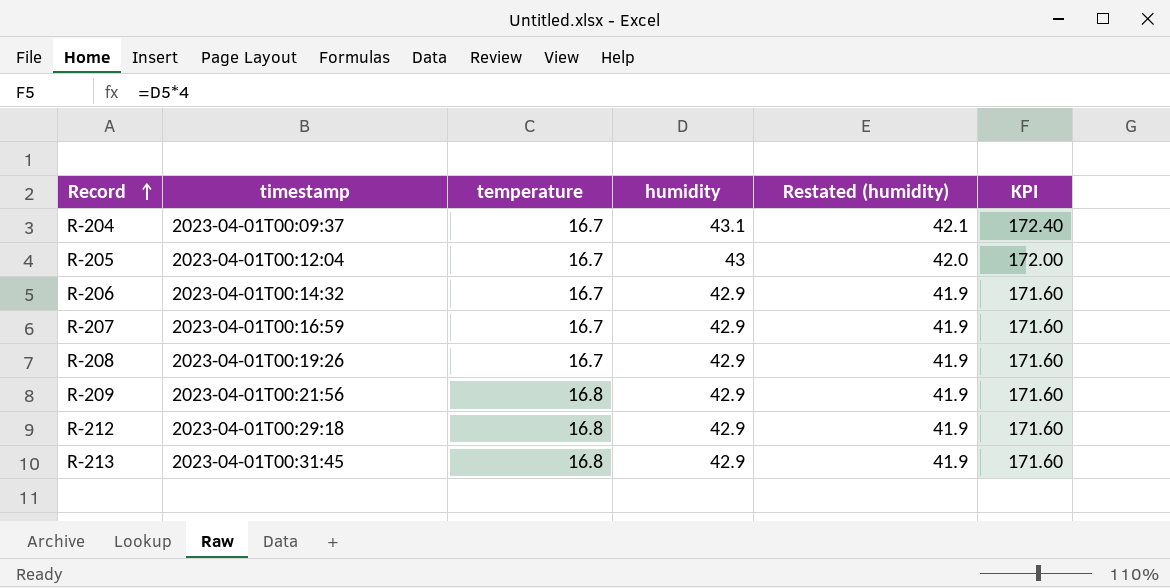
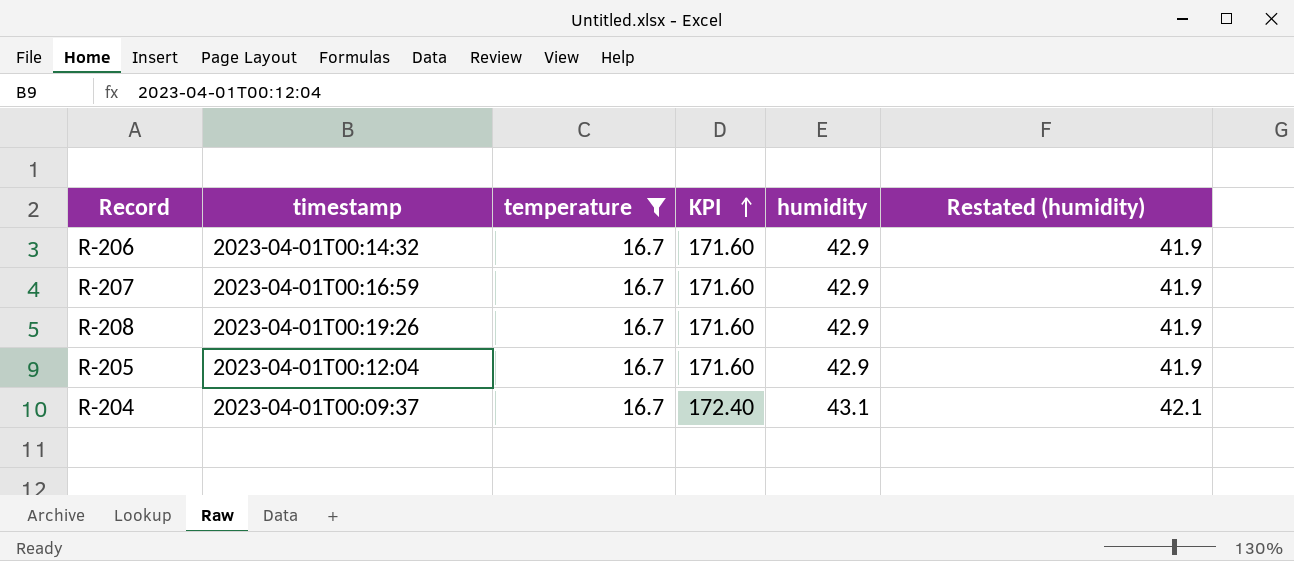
filter: none -> temperature = 16.7
row order: Record ascending -> KPI ascending
column KPI | position: 6 -> 4
R-205 | KPI: 172.00 -> 171.60
R-205 | humidity: 43 -> 42.9
R-205 | Restated (humidity): 42.0 -> 41.9

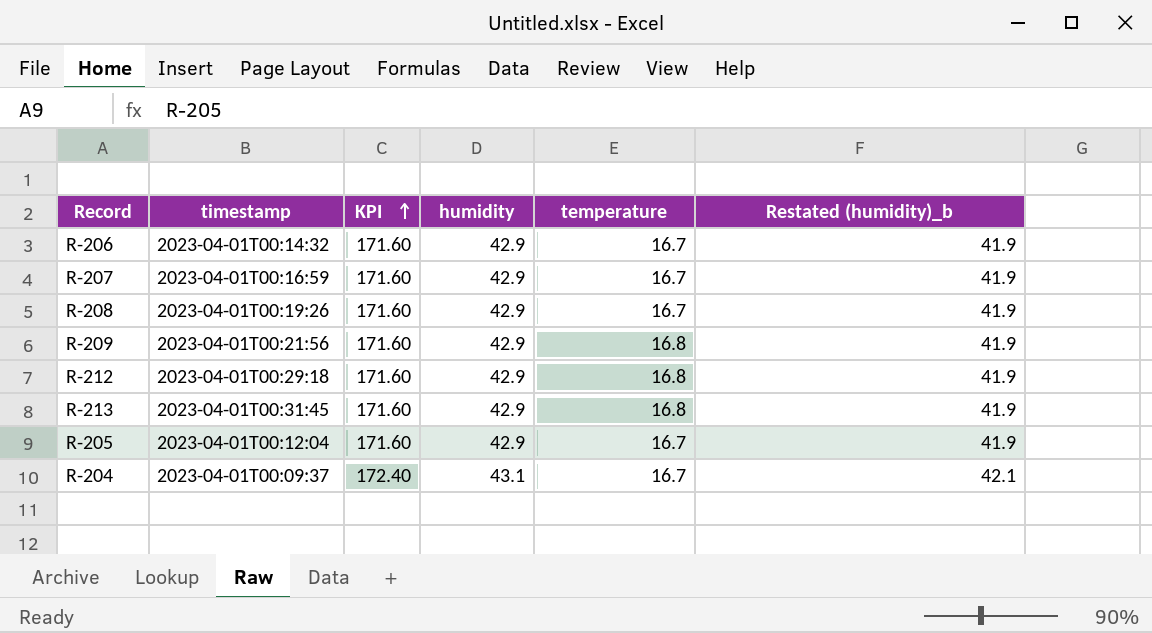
filter: temperature = 16.7 -> none
column temperature | position: 3 -> 5
column name: Restated (humidity) -> Restated (humidity)_b

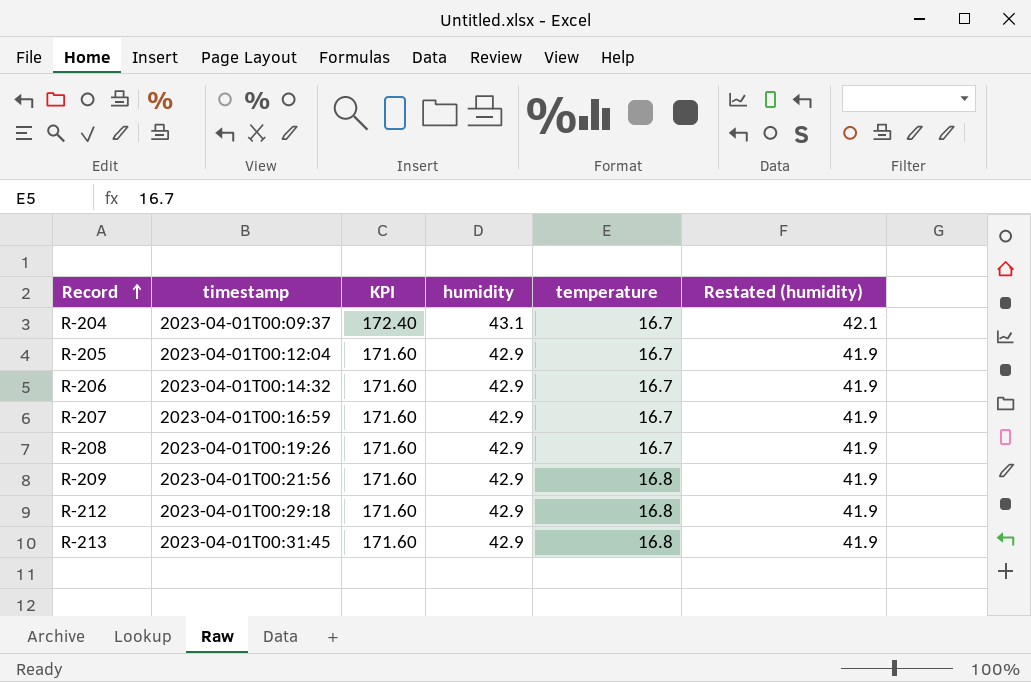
row order: KPI ascending -> Record ascending
column name: Restated (humidity)_b -> Restated (humidity)

